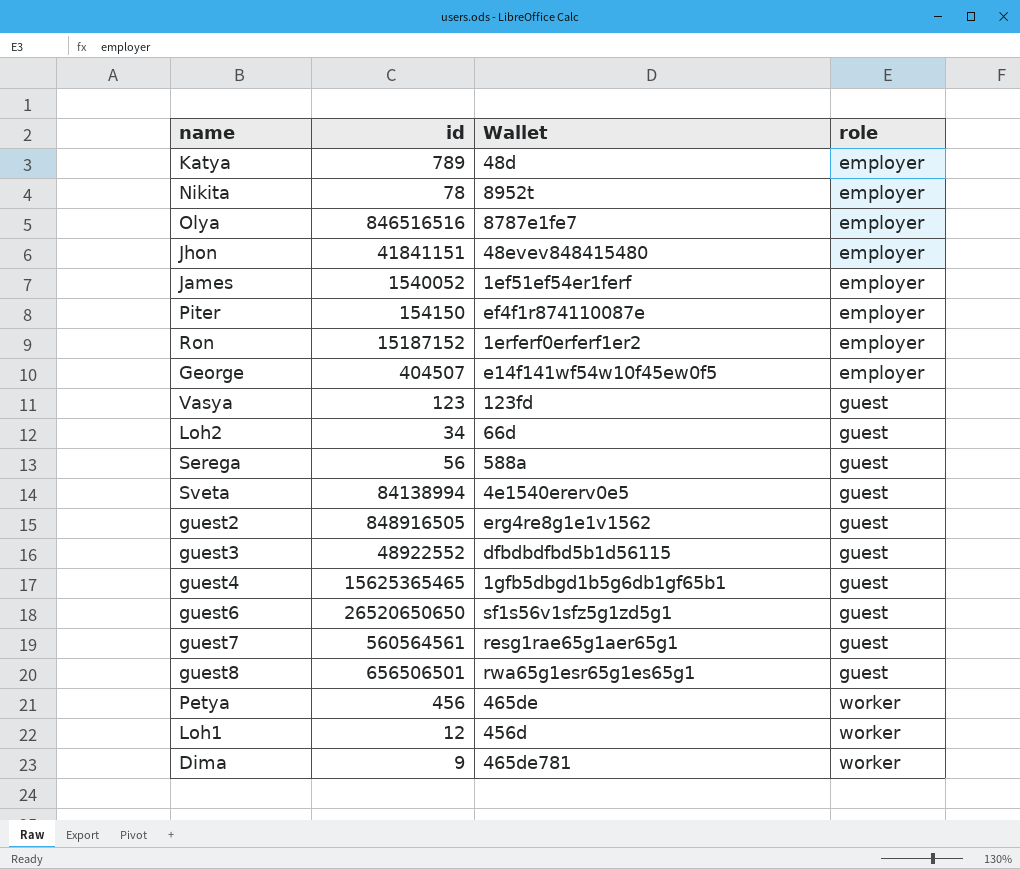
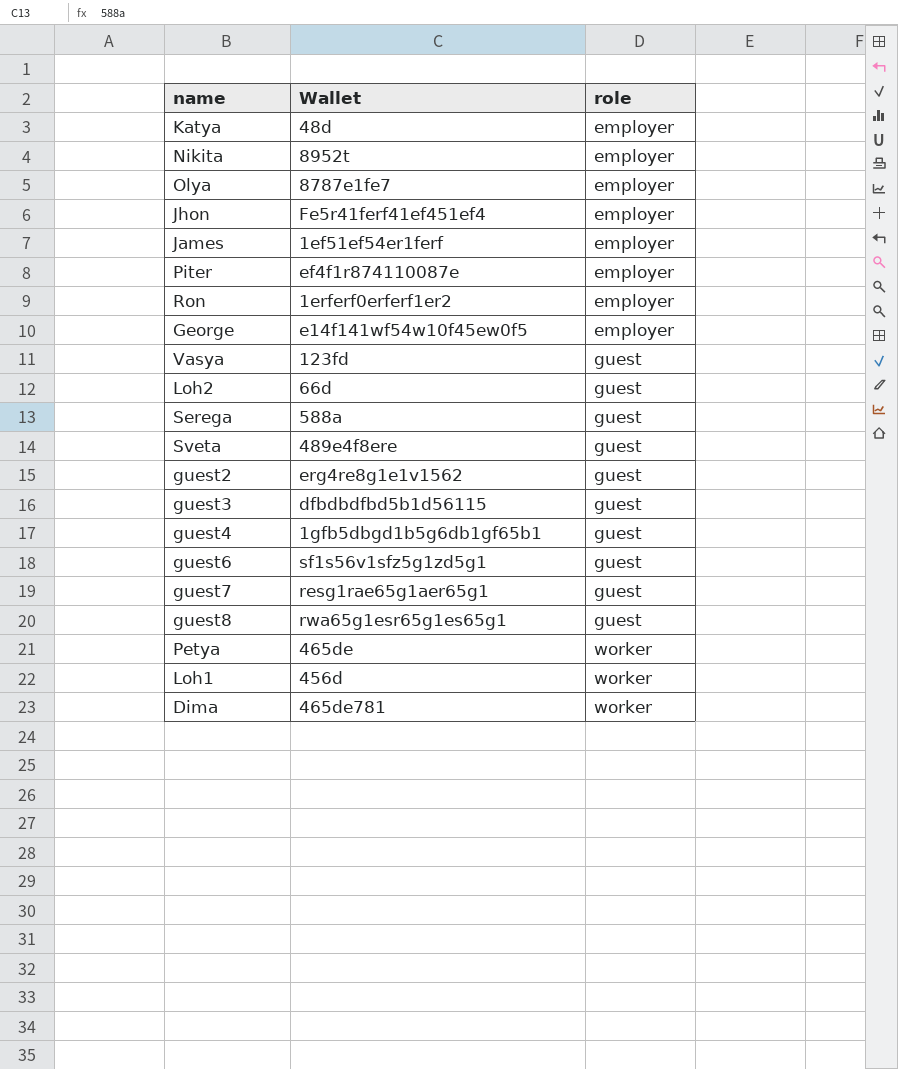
column id | position: 2 -> none
Jhon | Wallet: 48evev848415480 -> Fe5r41ferf41ef451ef4
Sveta | Wallet: 4e1540ererv0e5 -> 489e4f8ere

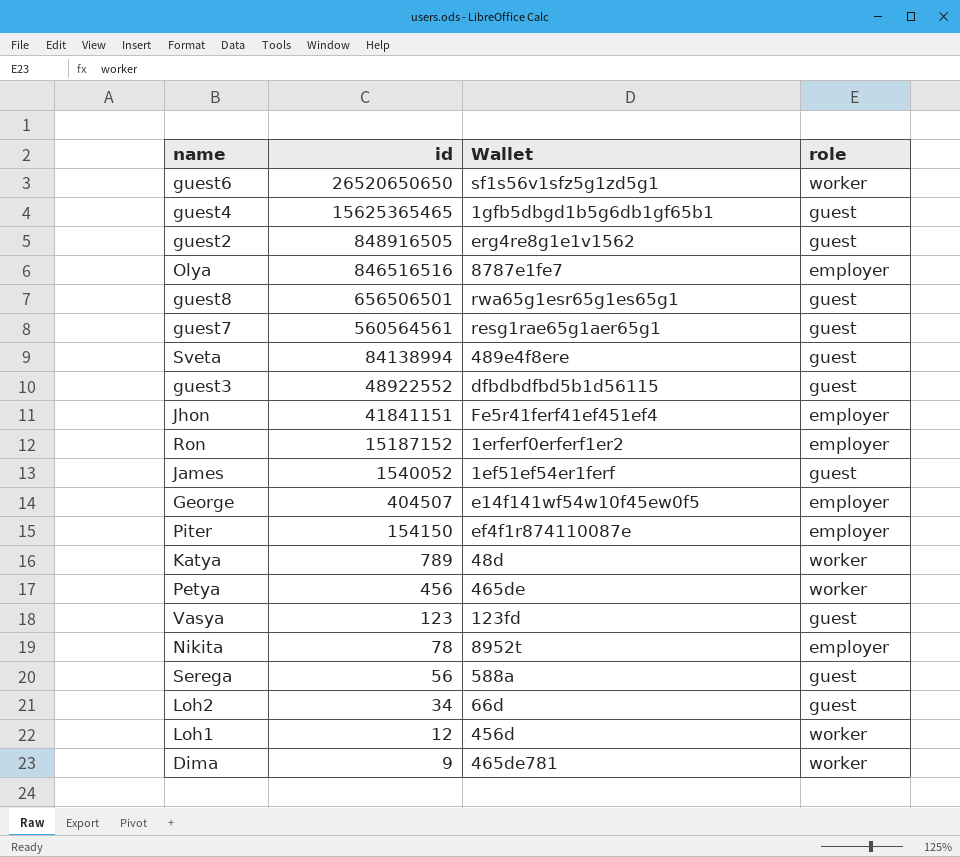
row order: role ascending -> id descending
column id | position: none -> 2
guest6 | role: guest -> worker
James | role: employer -> guest
Katya | role: employer -> worker

